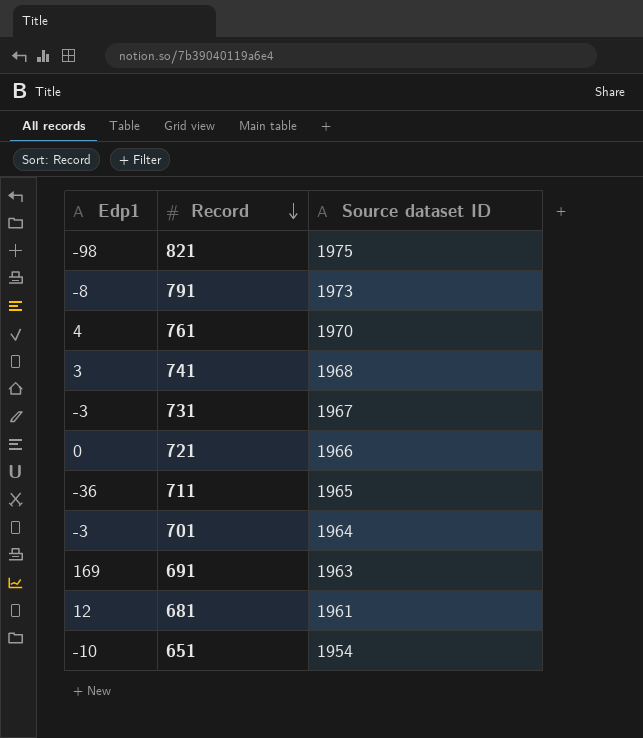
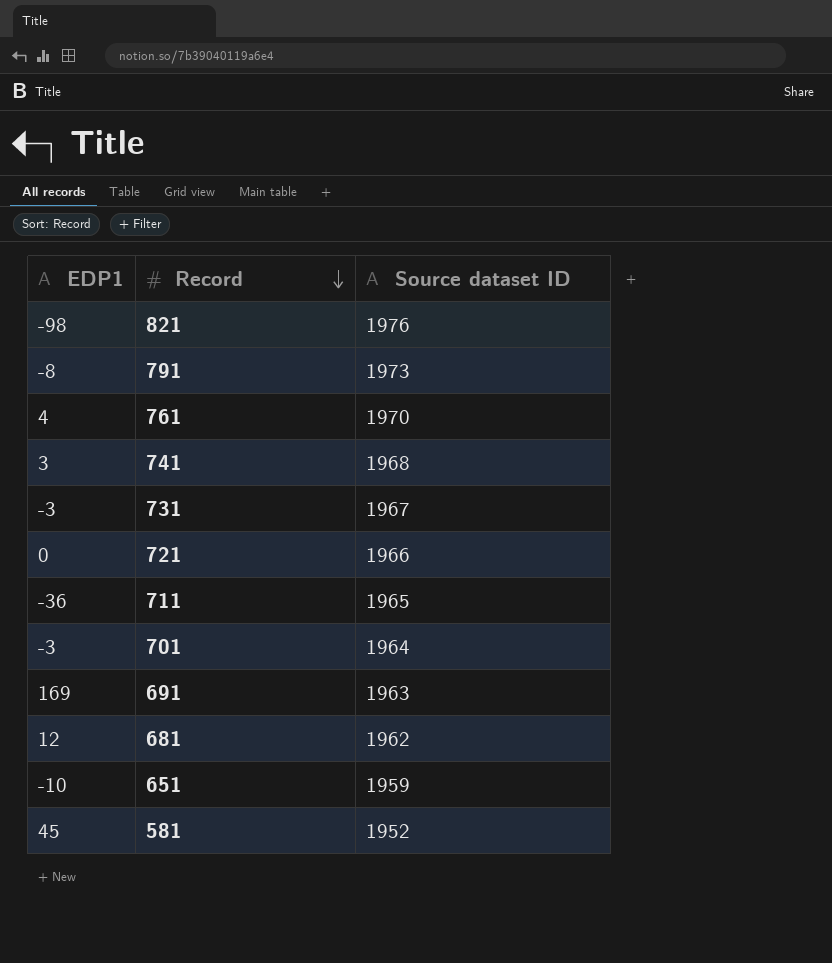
column name: Edp1 -> EDP1
821 | Source dataset ID: 1975 -> 1976
681 | Source dataset ID: 1961 -> 1962
651 | Source dataset ID: 1954 -> 1959
row 581: none -> 45 | 1952

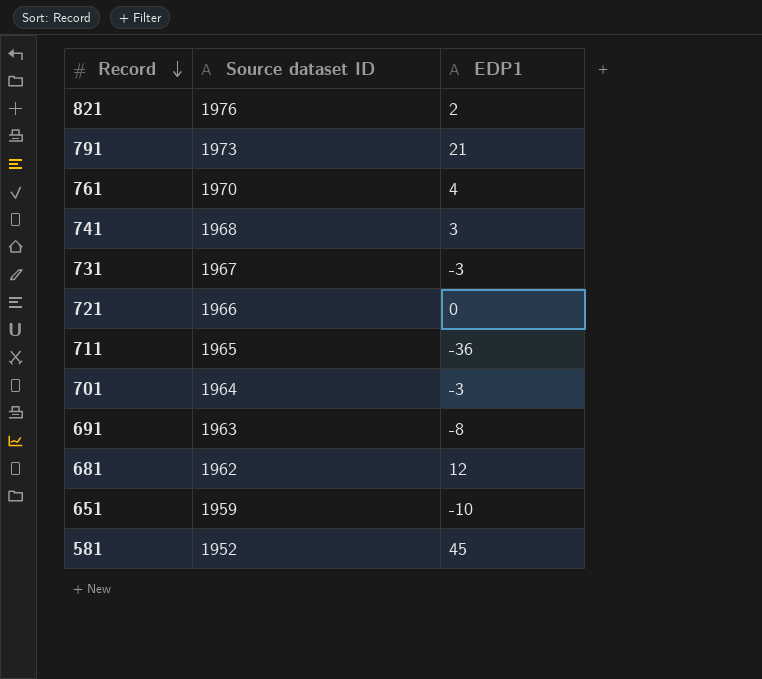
column EDP1 | position: 1 -> 3
821 | EDP1: -98 -> 2
791 | EDP1: -8 -> 21
691 | EDP1: 169 -> -8

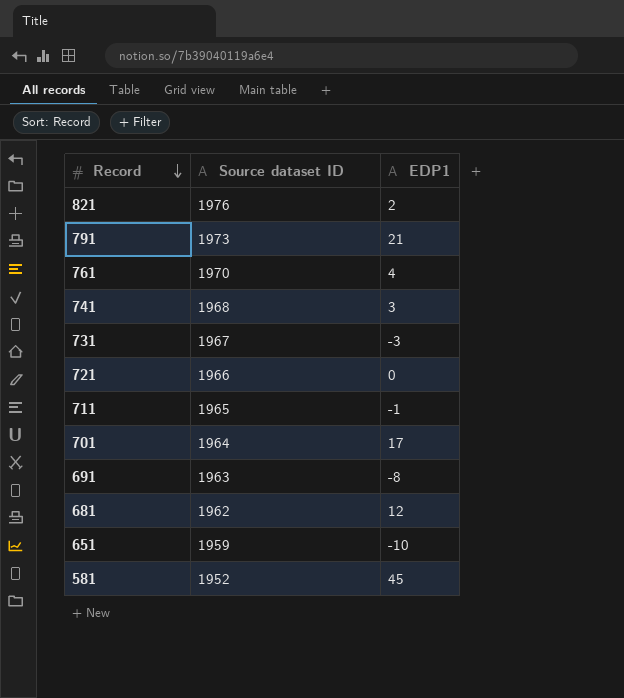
711 | EDP1: -36 -> -1
701 | EDP1: -3 -> 17

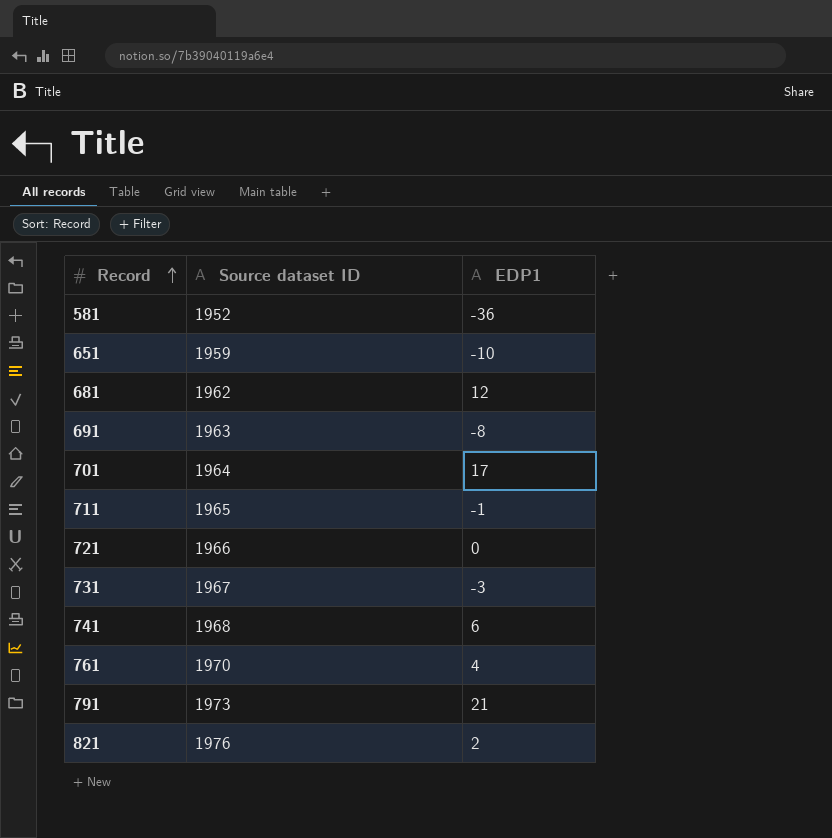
row order: Record descending -> Record ascending
581 | EDP1: 45 -> -36
741 | EDP1: 3 -> 6

